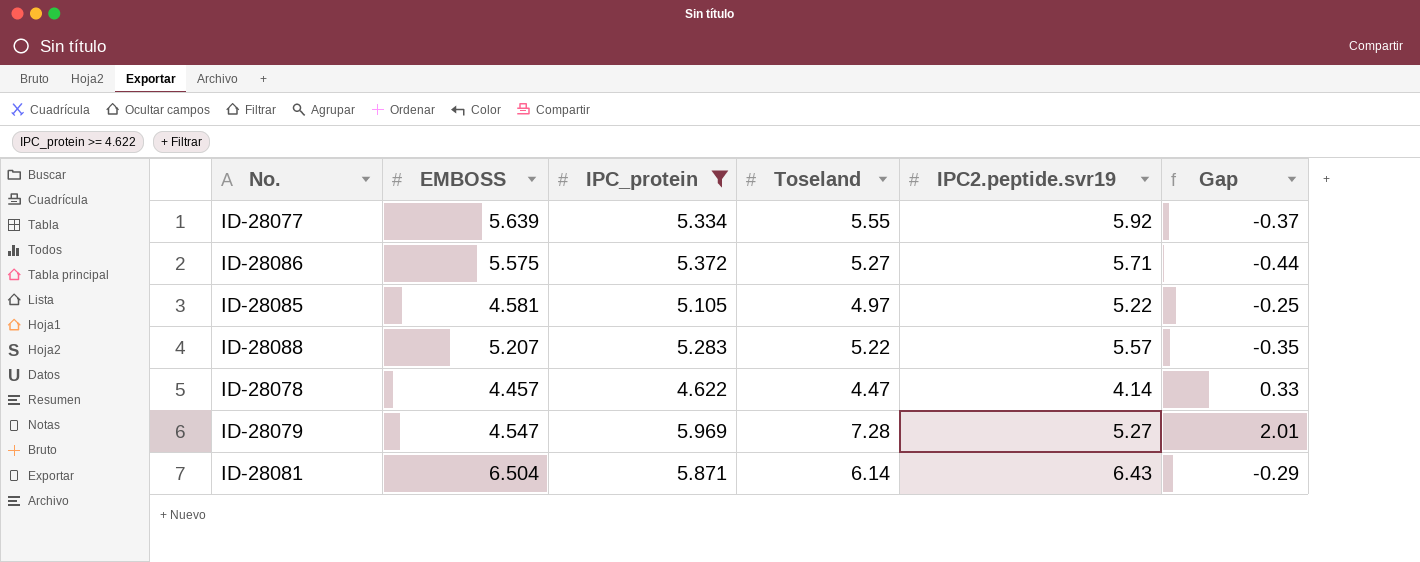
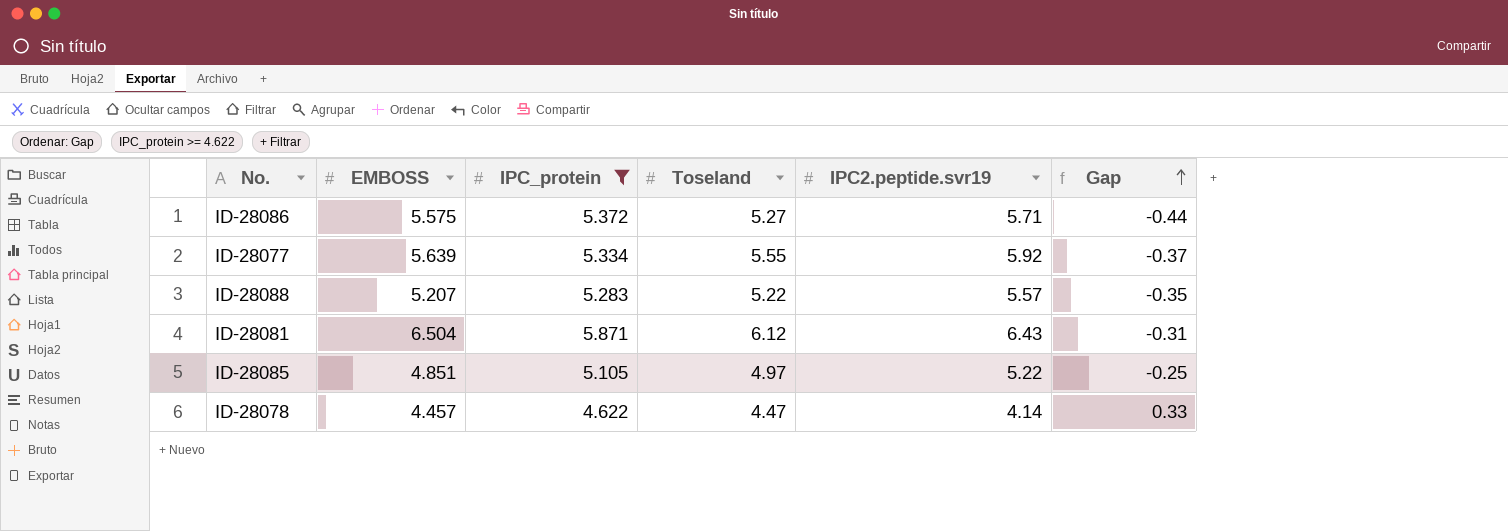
row order: none -> Gap ascending
row ID-28079: 4.547 | 5.969 | 7.28 | 5.27 | 2.01 -> none
ID-28081 | Toseland: 6.14 -> 6.12
ID-28081 | Gap: -0.29 -> -0.31
ID-28085 | EMBOSS: 4.581 -> 4.851

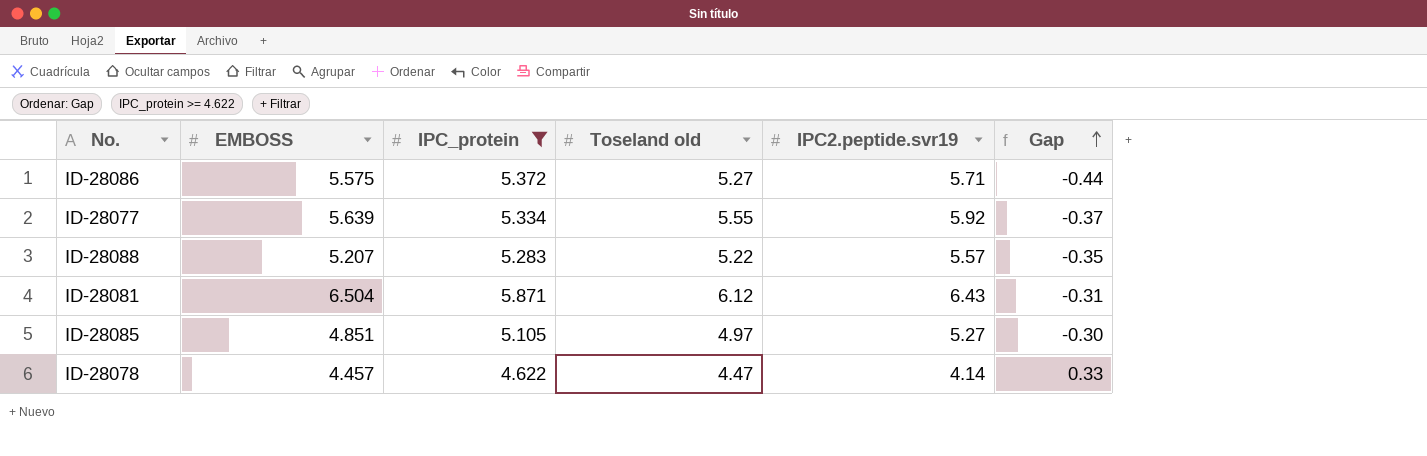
column name: Toseland -> Toseland old
ID-28085 | IPC2.peptide.svr19: 5.22 -> 5.27
ID-28085 | Gap: -0.25 -> -0.30

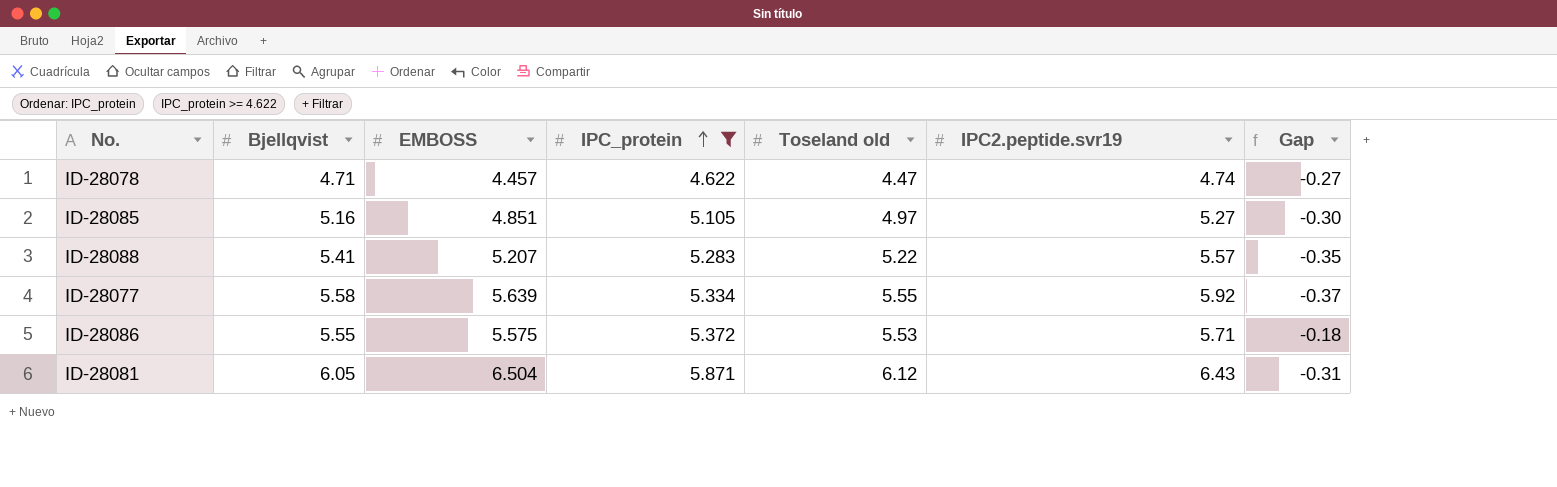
row order: Gap ascending -> IPC_protein ascending
column Bjellqvist | position: none -> 2
ID-28078 | IPC2.peptide.svr19: 4.14 -> 4.74
ID-28078 | Gap: 0.33 -> -0.27
ID-28086 | Toseland old: 5.27 -> 5.53
ID-28086 | Gap: -0.44 -> -0.18

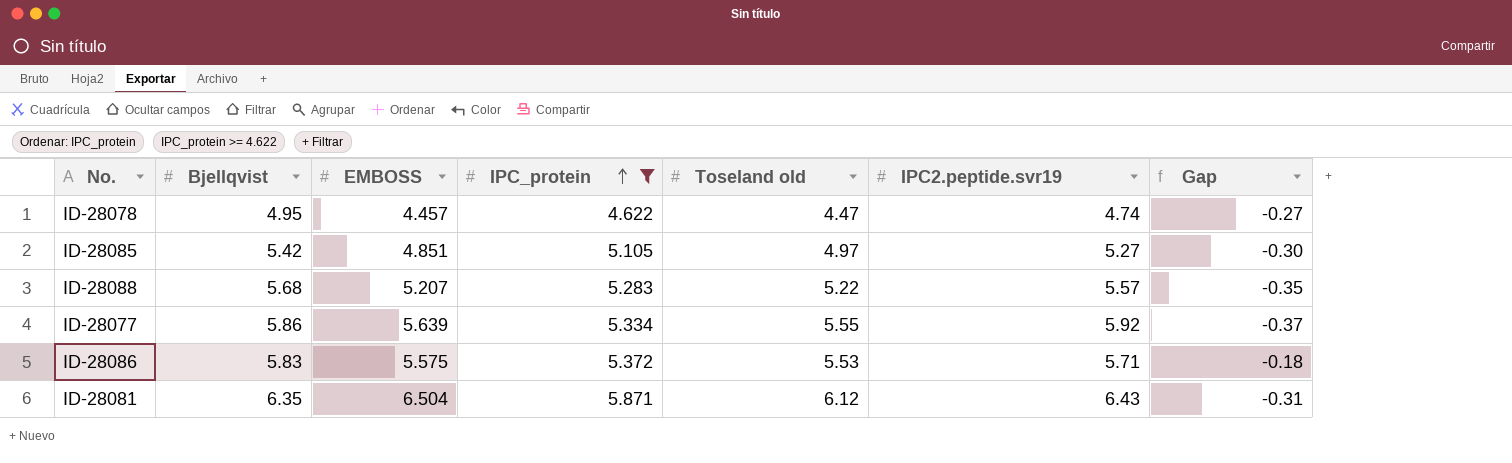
ID-28078 | Bjellqvist: 4.71 -> 4.95
ID-28085 | Bjellqvist: 5.16 -> 5.42
ID-28088 | Bjellqvist: 5.41 -> 5.68
ID-28077 | Bjellqvist: 5.58 -> 5.86
ID-28086 | Bjellqvist: 5.55 -> 5.83
ID-28081 | Bjellqvist: 6.05 -> 6.35

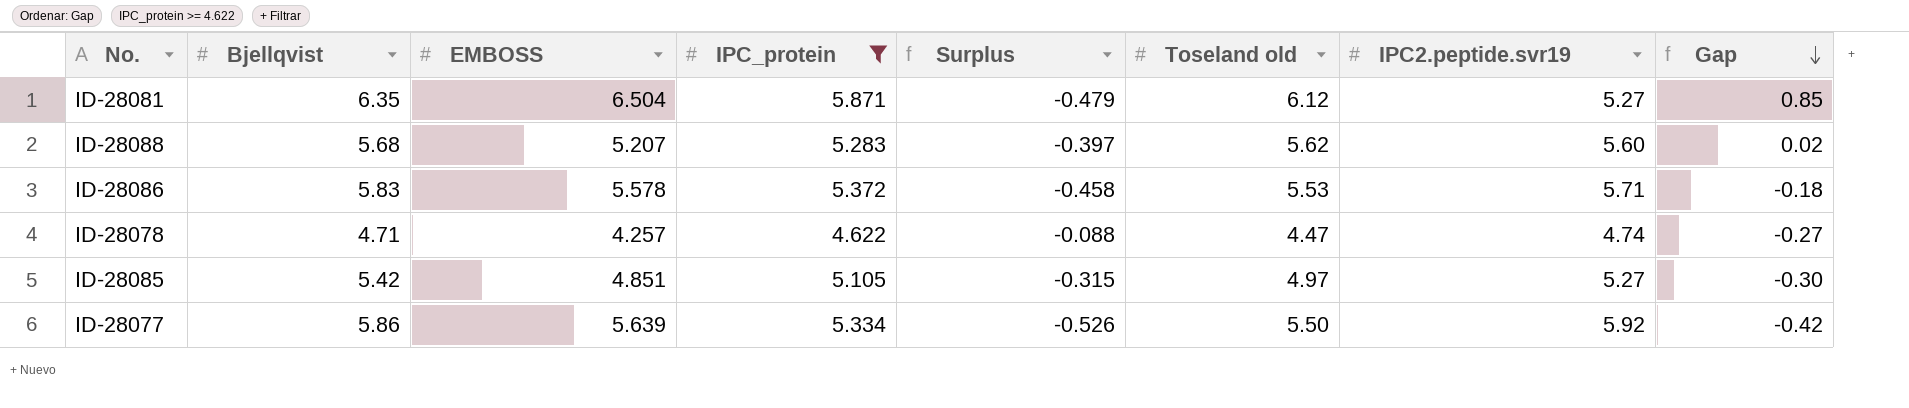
row order: IPC_protein ascending -> Gap descending
column Surplus | formula: none -> [IPC_protein] - [Bjellqvist]
ID-28081 | IPC2.peptide.svr19: 6.43 -> 5.27
ID-28081 | Gap: -0.31 -> 0.85
ID-28088 | Toseland old: 5.22 -> 5.62
ID-28088 | IPC2.peptide.svr19: 5.57 -> 5.60
ID-28088 | Gap: -0.35 -> 0.02
ID-28086 | EMBOSS: 5.575 -> 5.578
ID-28078 | Bjellqvist: 4.95 -> 4.71
ID-28078 | EMBOSS: 4.457 -> 4.257
ID-28077 | Toseland old: 5.55 -> 5.50
ID-28077 | Gap: -0.37 -> -0.42

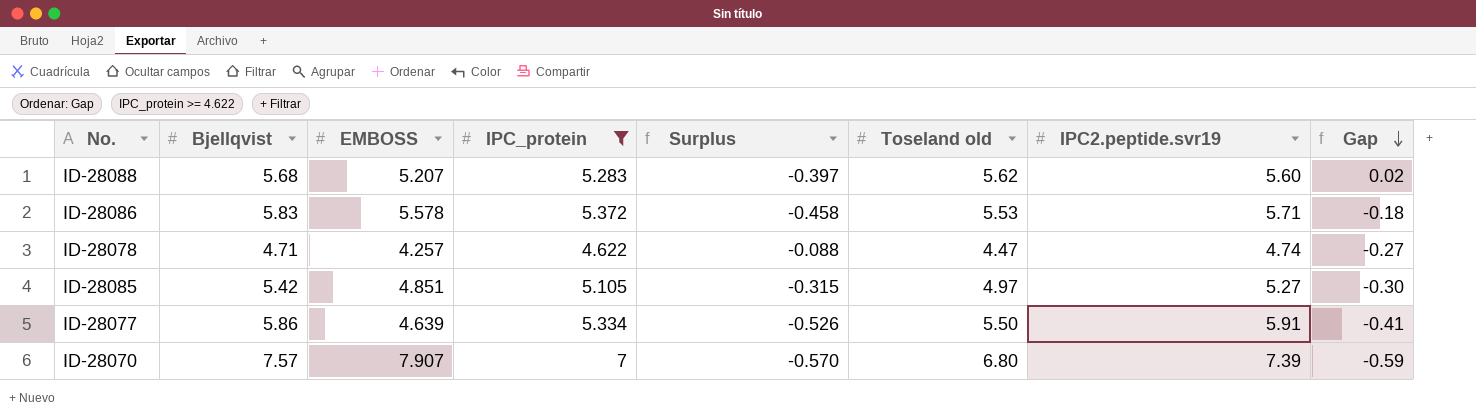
row ID-28081: 6.35 | 6.504 | 5.871 | -0.479 | 6.12 | 5.27 | 0.85 -> none
ID-28077 | EMBOSS: 5.639 -> 4.639
ID-28077 | IPC2.peptide.svr19: 5.92 -> 5.91
ID-28077 | Gap: -0.42 -> -0.41
row ID-28070: none -> 7.57 | 7.907 | 7 | -0.570 | 6.80 | 7.39 | -0.59

